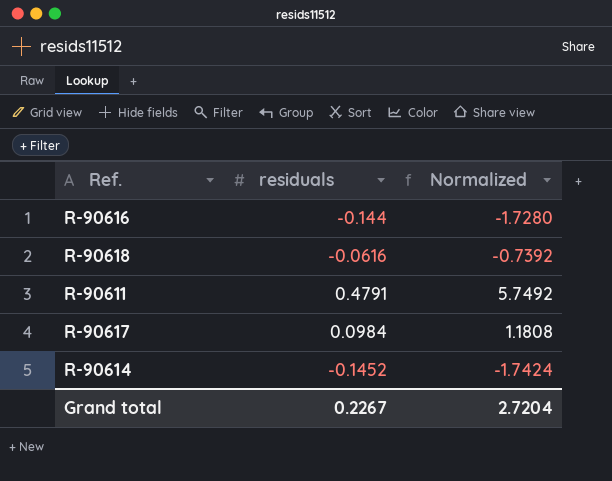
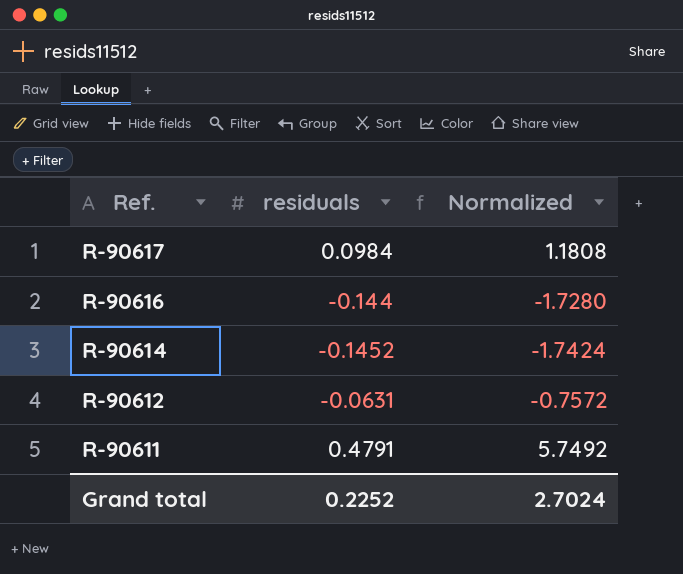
row order: none -> Ref. descending
row R-90618: -0.0616 | -0.7392 -> none
row R-90612: none -> -0.0631 | -0.7572
Grand total | residuals: 0.2267 -> 0.2252
Grand total | Normalized: 2.7204 -> 2.7024

